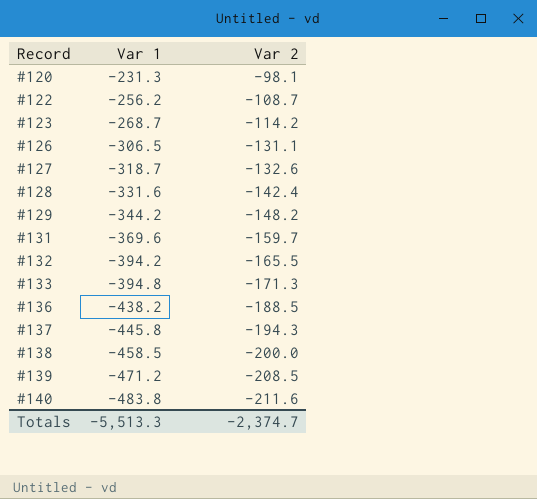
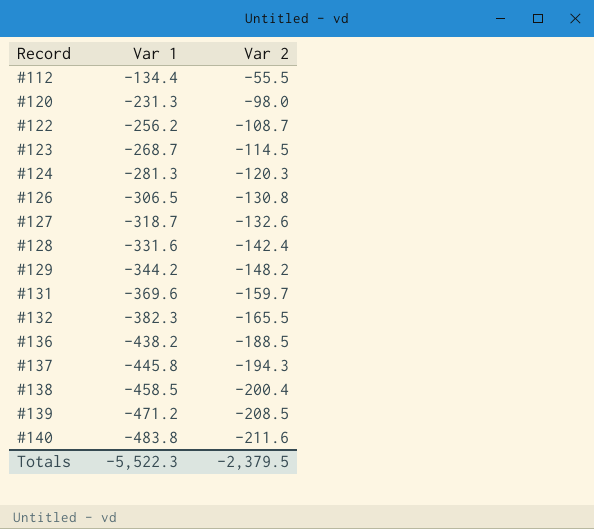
row #133: -394.8 | -171.3 -> none
row #112: none -> -134.4 | -55.5
#120 | Var 2: -98.1 -> -98.0
#123 | Var 2: -114.2 -> -114.5
row #124: none -> -281.3 | -120.3
#126 | Var 2: -131.1 -> -130.8
#132 | Var 1: -394.2 -> -382.3
#138 | Var 2: -200.0 -> -200.4
Totals | Var 1: -5,513.3 -> -5,522.3
Totals | Var 2: -2,374.7 -> -2,379.5

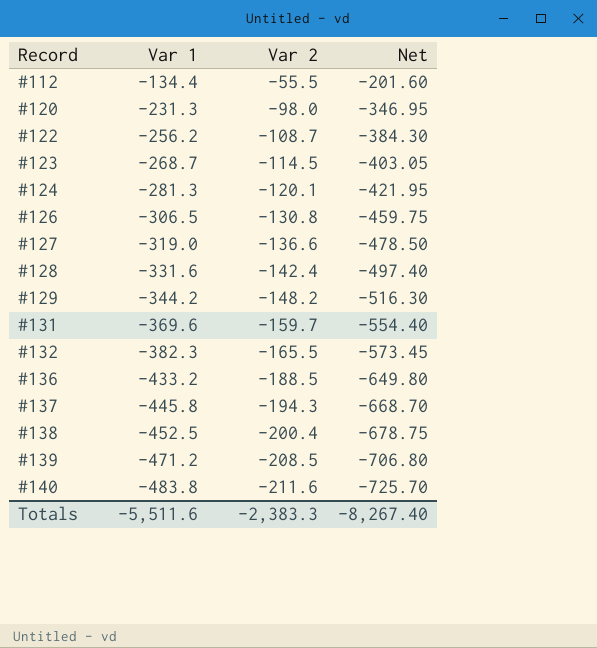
column Net | formula: none -> [Var 1] * 1.5
#124 | Var 2: -120.3 -> -120.1
#127 | Var 1: -318.7 -> -319.0
#127 | Var 2: -132.6 -> -136.6
#136 | Var 1: -438.2 -> -433.2
#138 | Var 1: -458.5 -> -452.5
Totals | Var 1: -5,522.3 -> -5,511.6
Totals | Var 2: -2,379.5 -> -2,383.3

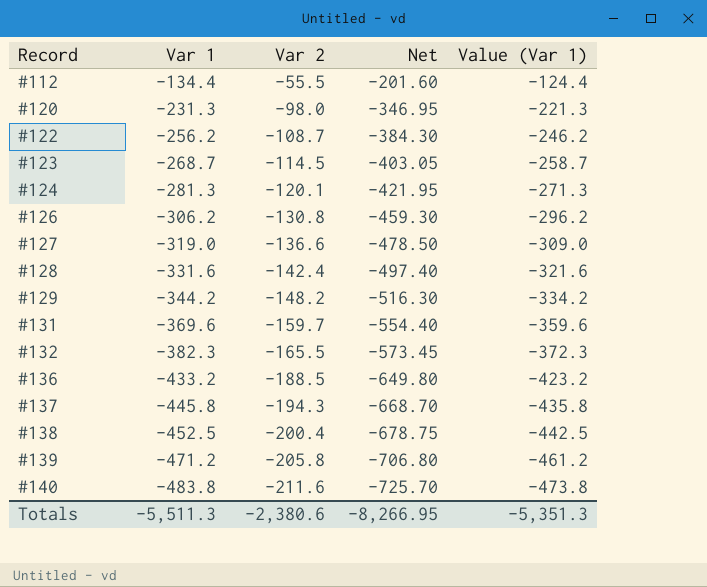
column Value (Var 1) | formula: none -> [Var 1] + 10
#126 | Var 1: -306.5 -> -306.2
#126 | Net: -459.75 -> -459.30
#139 | Var 2: -208.5 -> -205.8
Totals | Var 1: -5,511.6 -> -5,511.3
Totals | Var 2: -2,383.3 -> -2,380.6
Totals | Net: -8,267.40 -> -8,266.95

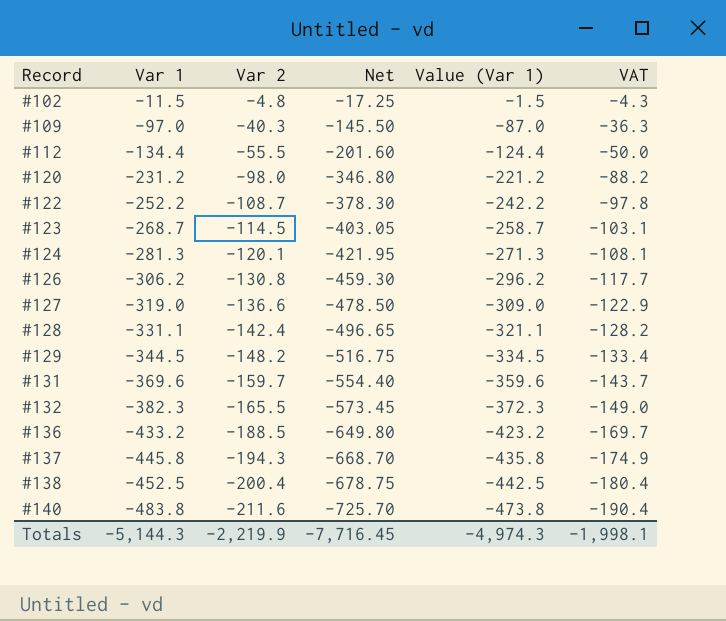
column VAT | formula: none -> [Var 2] * 0.9
row #139: -471.2 | -205.8 | -706.80 | -461.2 -> none
row #102: none -> -11.5 | -4.8 | -17.25 | -1.5 | -4.3
row #109: none -> -97.0 | -40.3 | -145.50 | -87.0 | -36.3
#120 | Var 1: -231.3 -> -231.2
#120 | Net: -346.95 -> -346.80
#120 | Value (Var 1): -221.3 -> -221.2
#122 | Var 1: -256.2 -> -252.2
#122 | Net: -384.30 -> -378.30
#122 | Value (Var 1): -246.2 -> -242.2
#128 | Var 1: -331.6 -> -331.1
#128 | Net: -497.40 -> -496.65
#128 | Value (Var 1): -321.6 -> -321.1
#129 | Var 1: -344.2 -> -344.5
#129 | Net: -516.30 -> -516.75
#129 | Value (Var 1): -334.2 -> -334.5
Totals | Var 1: -5,511.3 -> -5,144.3
Totals | Var 2: -2,380.6 -> -2,219.9
Totals | Net: -8,266.95 -> -7,716.45
Totals | Value (Var 1): -5,351.3 -> -4,974.3

